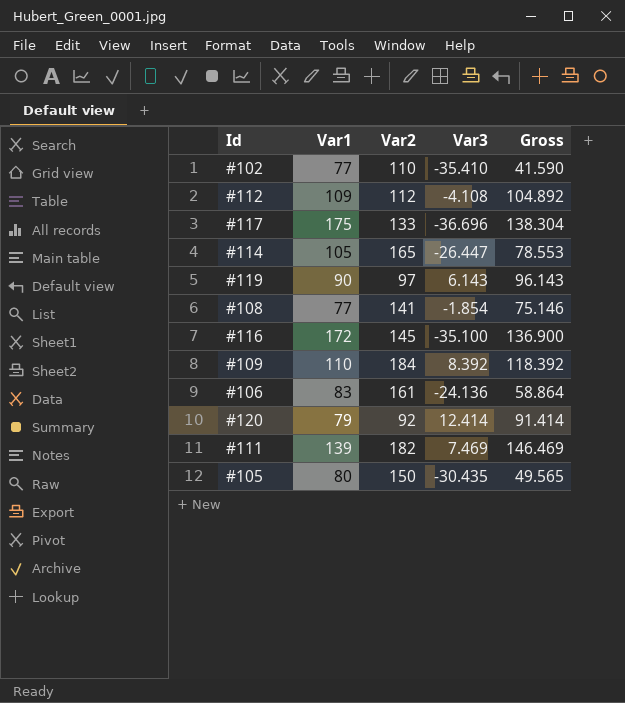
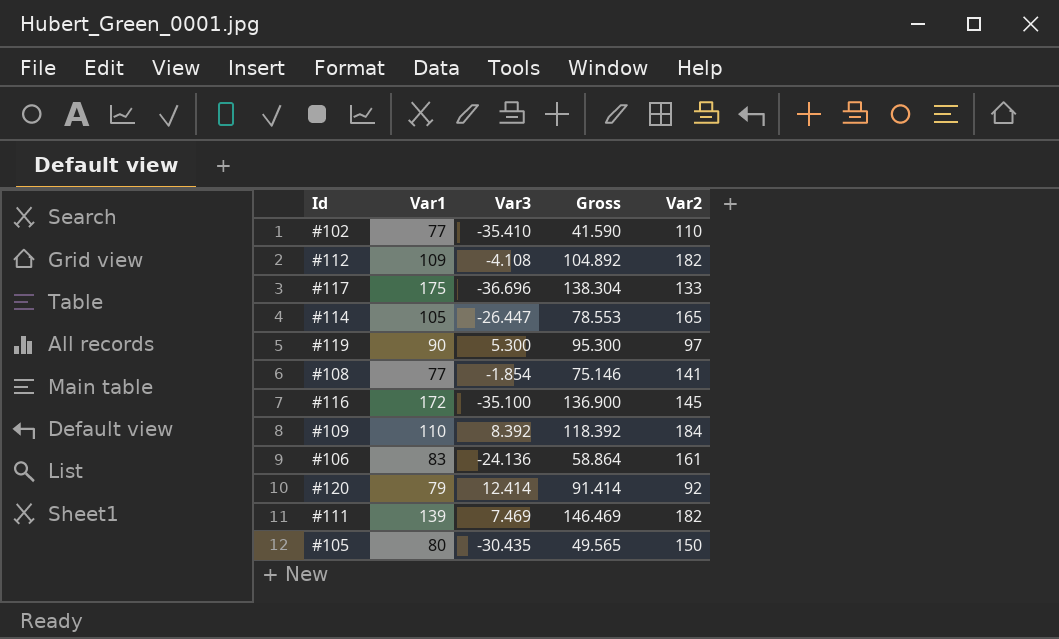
column Var2 | position: 3 -> 5
#112 | Var2: 112 -> 182
#119 | Var3: 6.143 -> 5.300
#119 | Gross: 96.143 -> 95.300

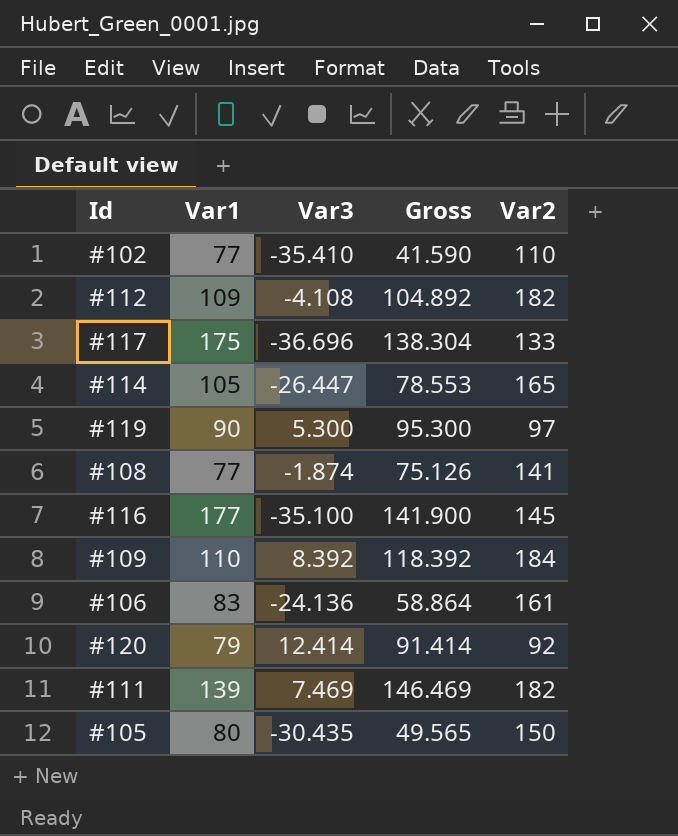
#108 | Var3: -1.854 -> -1.874
#108 | Gross: 75.146 -> 75.126
#116 | Var1: 172 -> 177
#116 | Gross: 136.900 -> 141.900

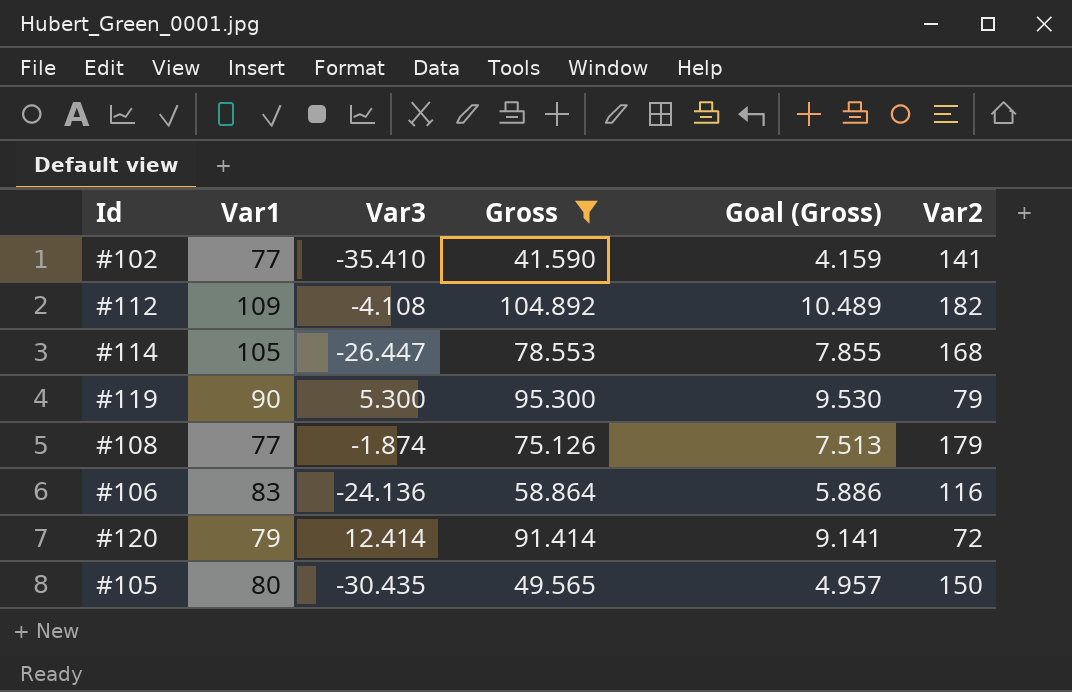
filter: none -> Gross <= 104.892
column Goal (Gross) | formula: none -> [Gross] * 0.1
#102 | Var2: 110 -> 141
#114 | Var2: 165 -> 168
#119 | Var2: 97 -> 79
#108 | Var2: 141 -> 179
#106 | Var2: 161 -> 116
#120 | Var2: 92 -> 72

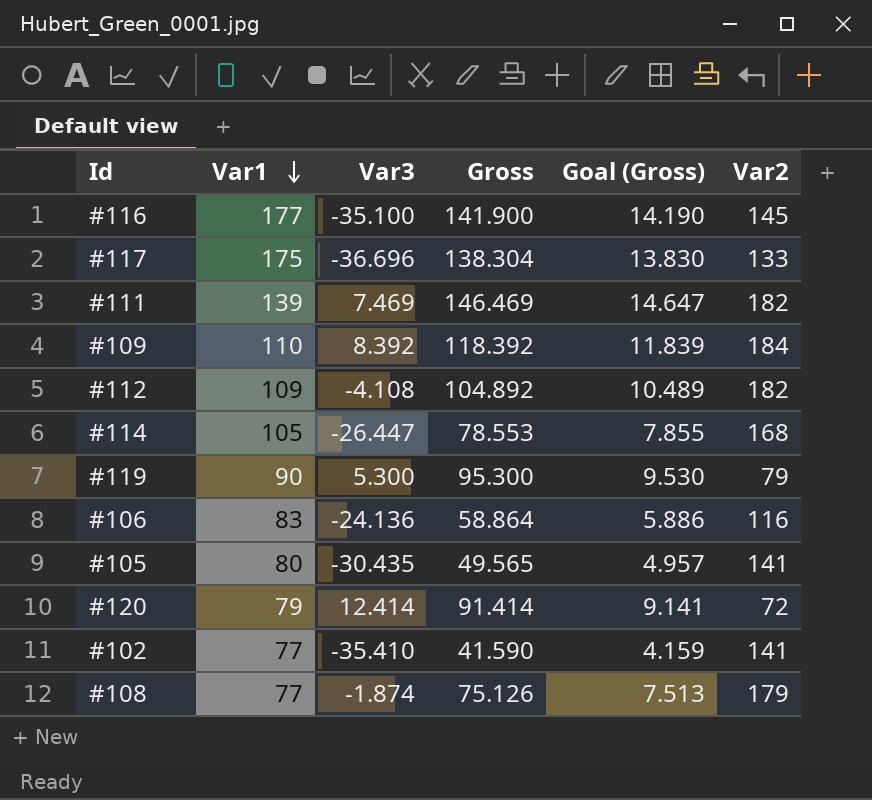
filter: Gross <= 104.892 -> none
row order: none -> Var1 descending
#105 | Var2: 150 -> 141

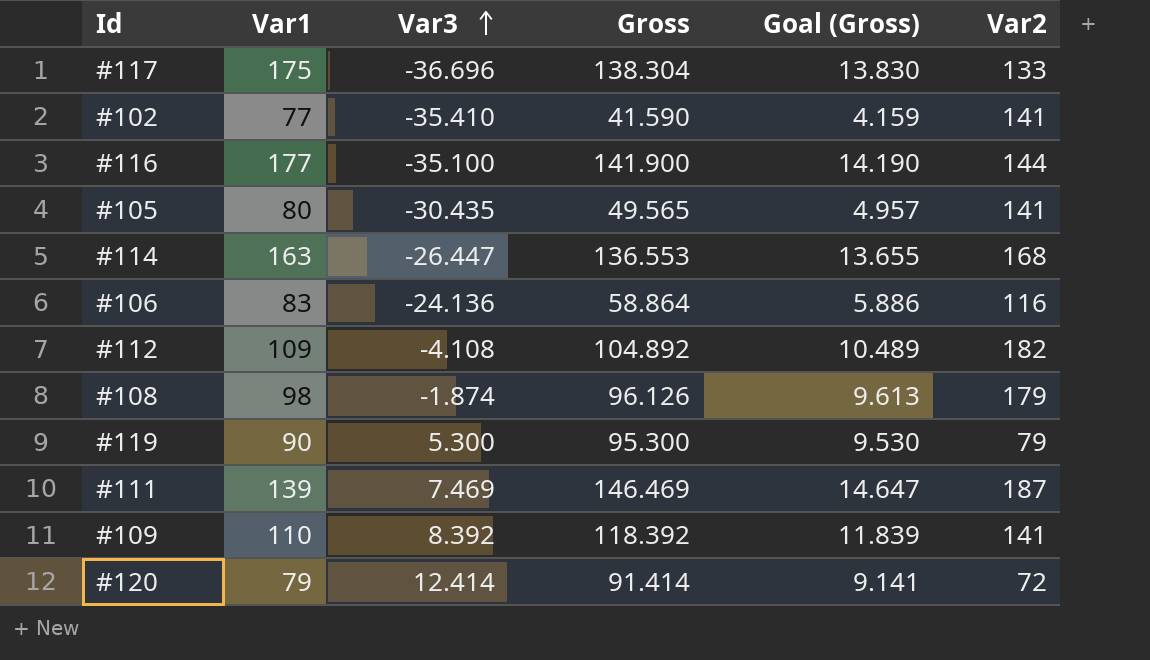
row order: Var1 descending -> Var3 ascending
#116 | Var2: 145 -> 144
#114 | Var1: 105 -> 163
#114 | Gross: 78.553 -> 136.553
#114 | Goal (Gross): 7.855 -> 13.655
#108 | Var1: 77 -> 98
#108 | Gross: 75.126 -> 96.126
#108 | Goal (Gross): 7.513 -> 9.613
#111 | Var2: 182 -> 187
#109 | Var2: 184 -> 141

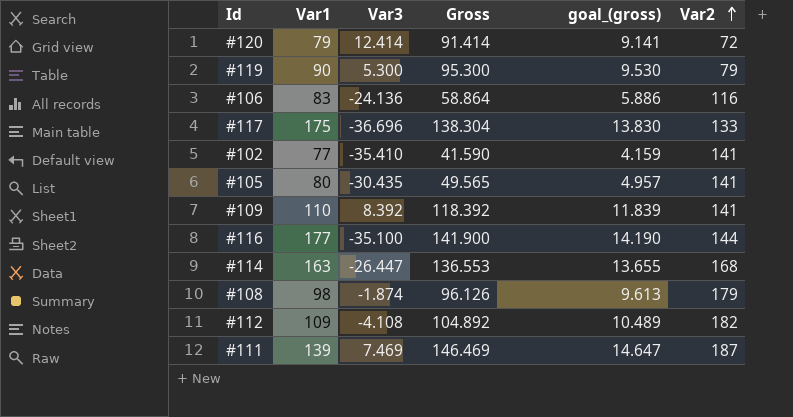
row order: Var3 ascending -> Var2 ascending
column name: Goal (Gross) -> goal_(gross)

